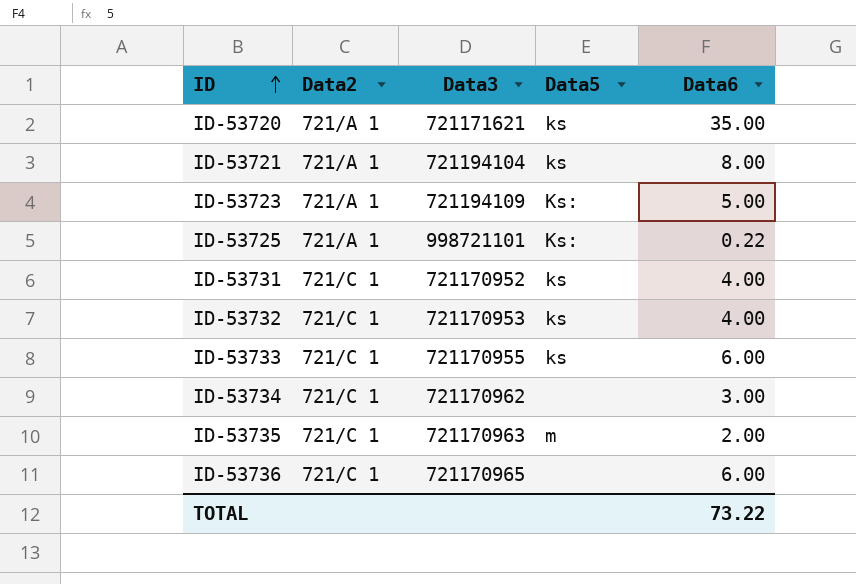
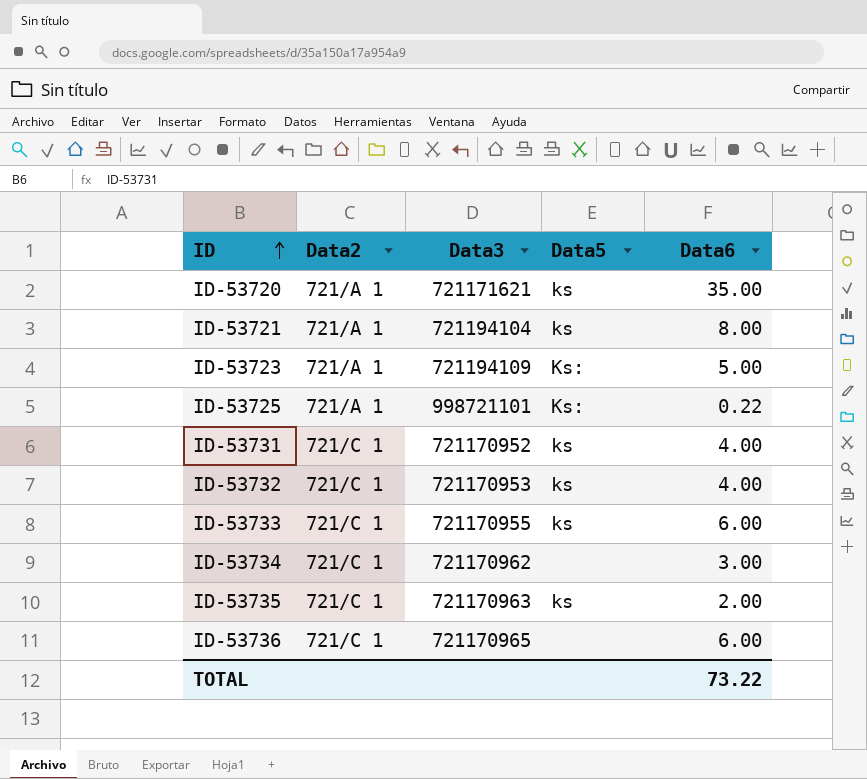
ID-53735 | Data5: m -> ks

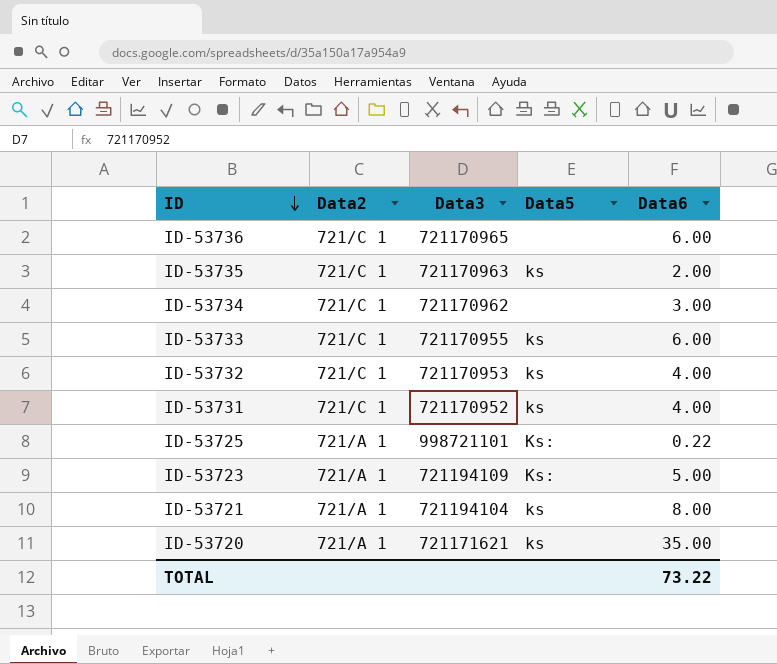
row order: ID ascending -> ID descending

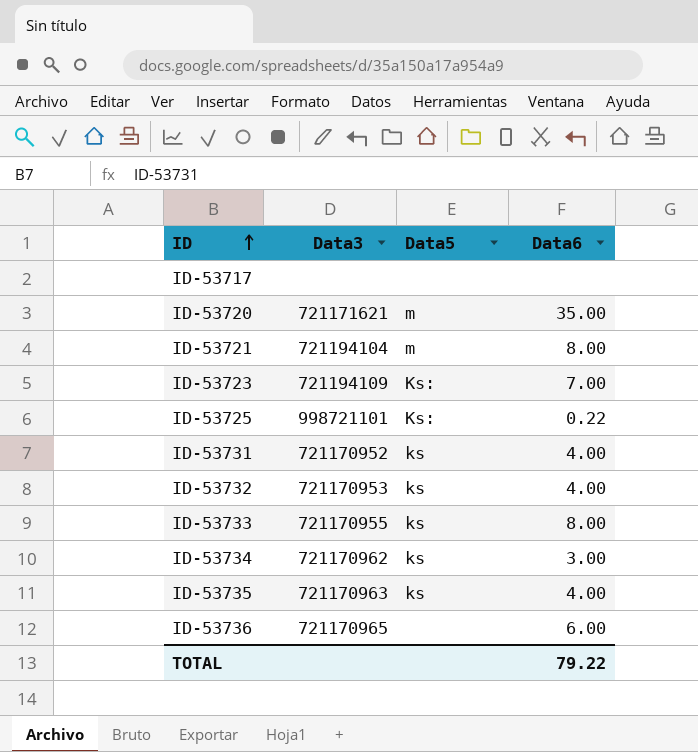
row order: ID descending -> ID ascending
column Data2 | position: 2 -> none
row ID-53717: none -> none | none | none
ID-53720 | Data5: ks -> m
ID-53721 | Data5: ks -> m
ID-53723 | Data6: 5.00 -> 7.00
ID-53733 | Data6: 6.00 -> 8.00
ID-53734 | Data5: none -> ks
ID-53735 | Data6: 2.00 -> 4.00
TOTAL | Data6: 73.22 -> 79.22

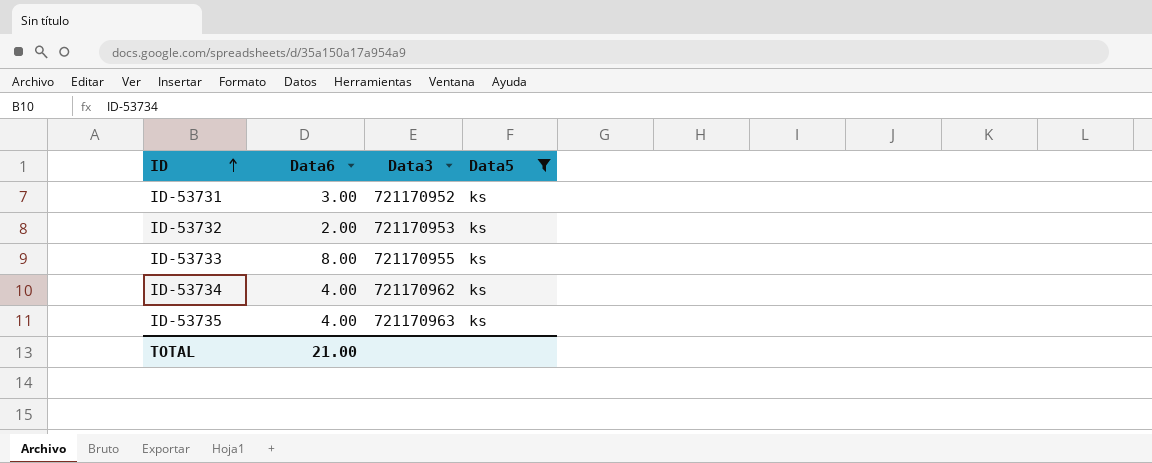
filter: none -> Data5 = ks
column Data6 | position: 4 -> 2
ID-53731 | Data6: 4.00 -> 3.00
ID-53732 | Data6: 4.00 -> 2.00
ID-53734 | Data6: 3.00 -> 4.00
TOTAL | Data6: 79.22 -> 21.00

